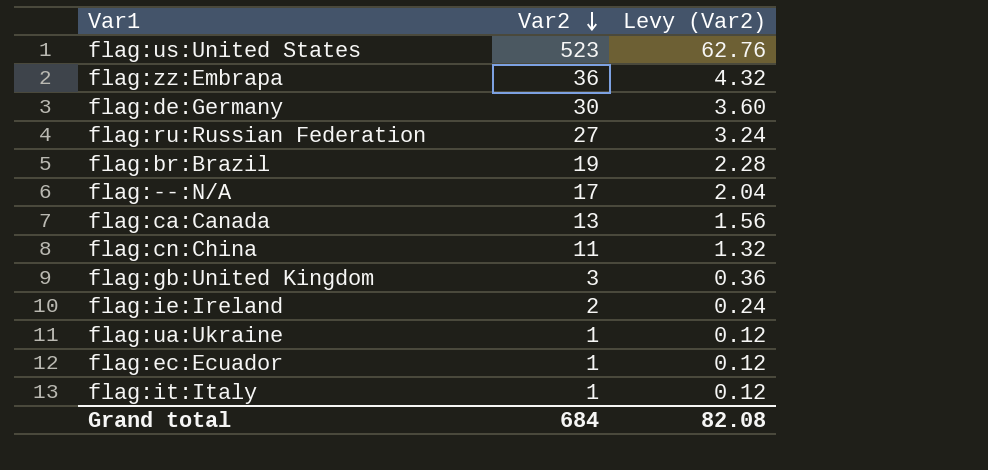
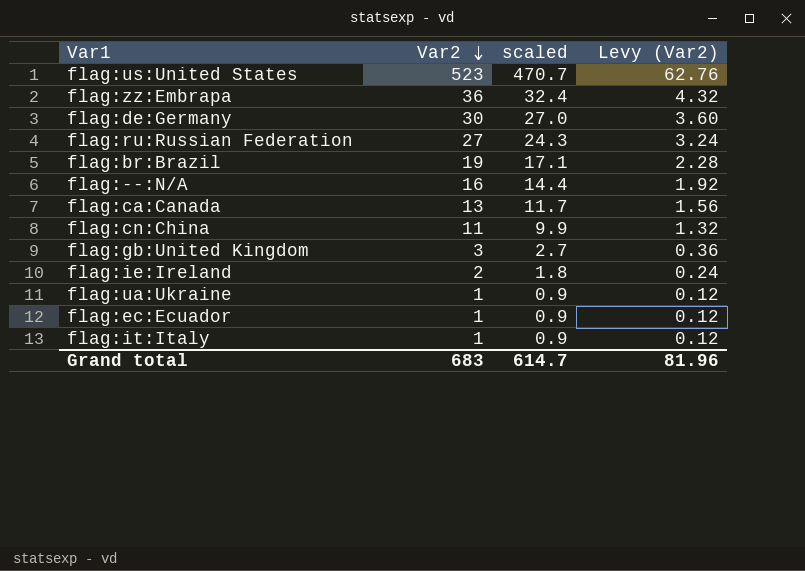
column scaled | formula: none -> [Var2] * 0.9
flag:--:N/A | Var2: 17 -> 16
flag:--:N/A | Levy (Var2): 2.04 -> 1.92
Grand total | Var2: 684 -> 683
Grand total | Levy (Var2): 82.08 -> 81.96

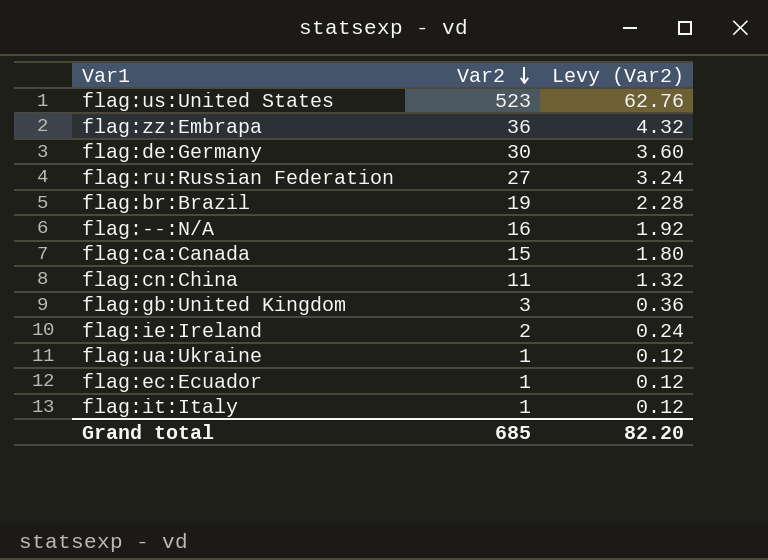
column scaled | formula: [Var2] * 0.9 -> none
flag:ca:Canada | Var2: 13 -> 15
flag:ca:Canada | Levy (Var2): 1.56 -> 1.80
Grand total | Var2: 683 -> 685
Grand total | Levy (Var2): 81.96 -> 82.20

